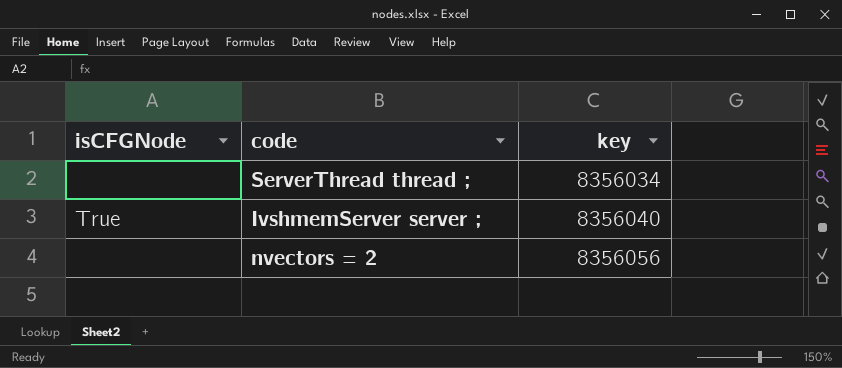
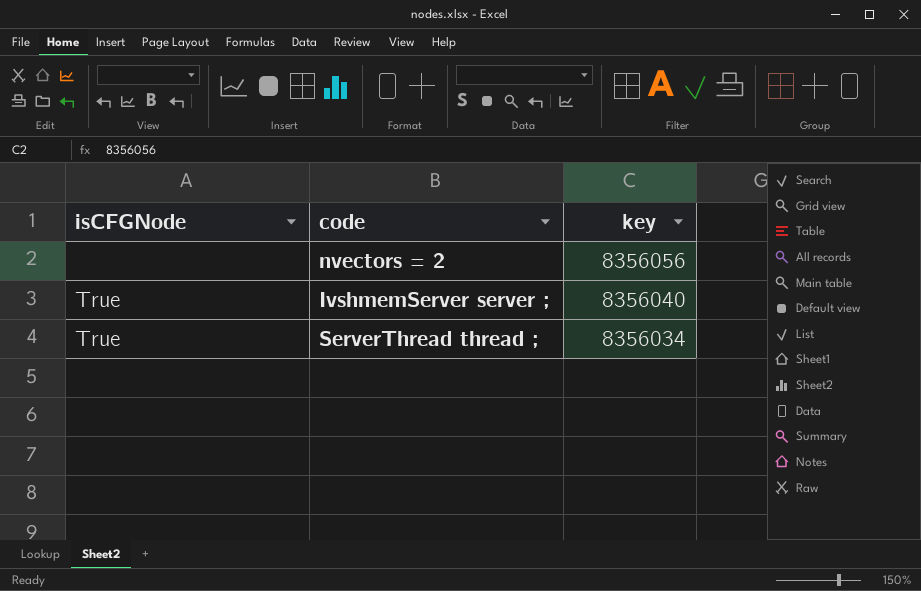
row order: key ascending -> key descending
ServerThread thread ; | isCFGNode: none -> True

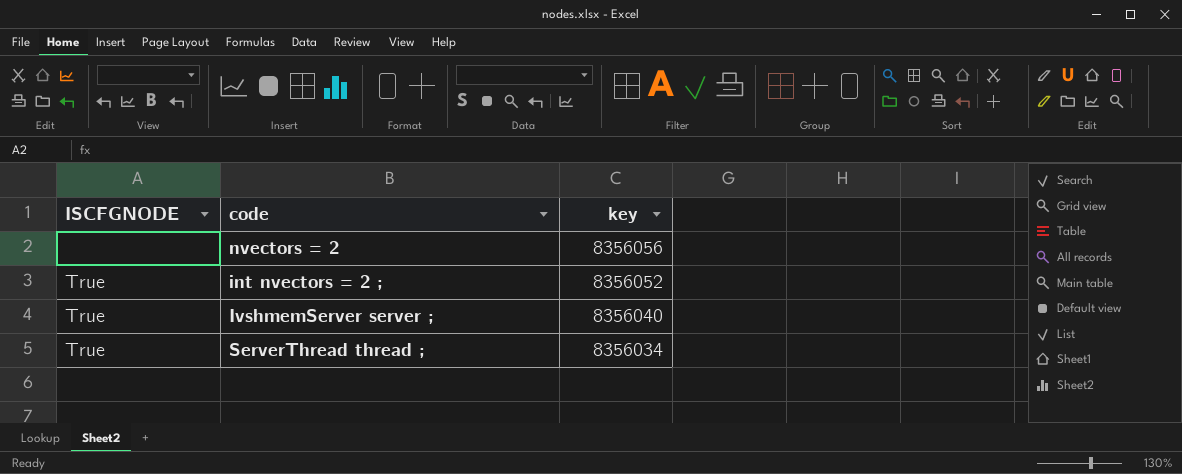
column name: isCFGNode -> ISCFGNODE
row int nvectors = 2 ;: none -> True | 8356052

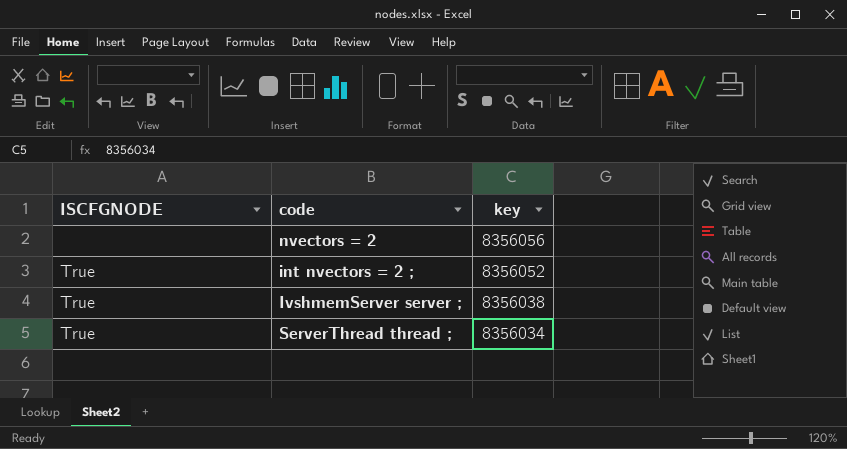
IvshmemServer server ; | key: 8356040 -> 8356038

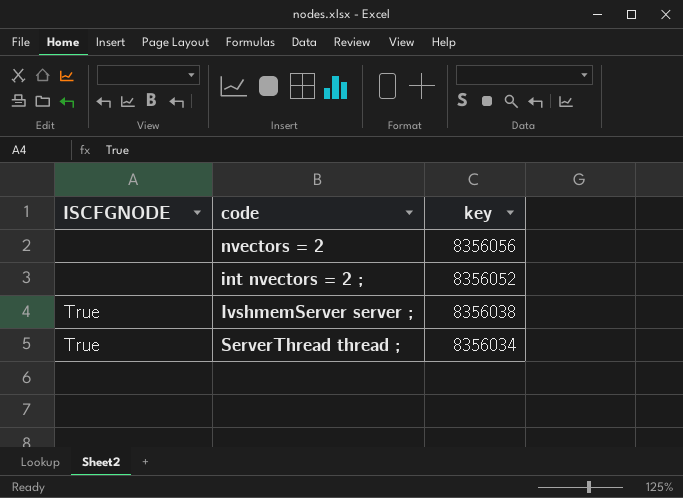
int nvectors = 2 ; | ISCFGNODE: True -> none

